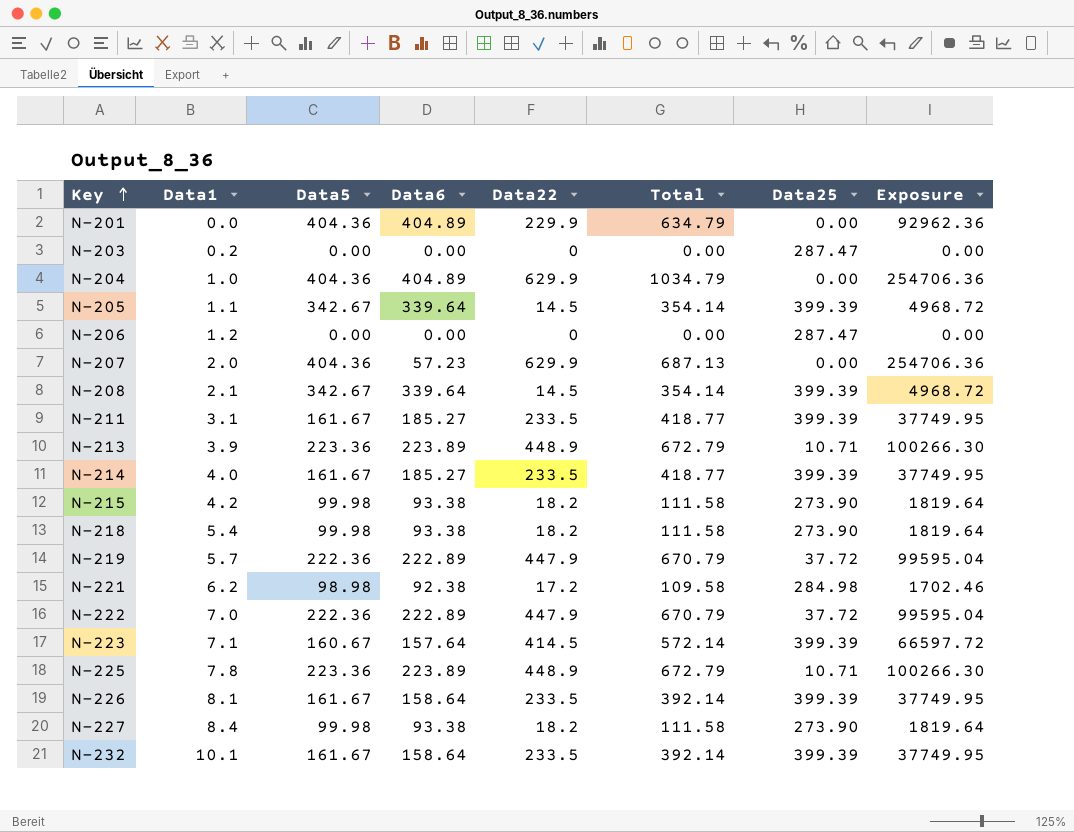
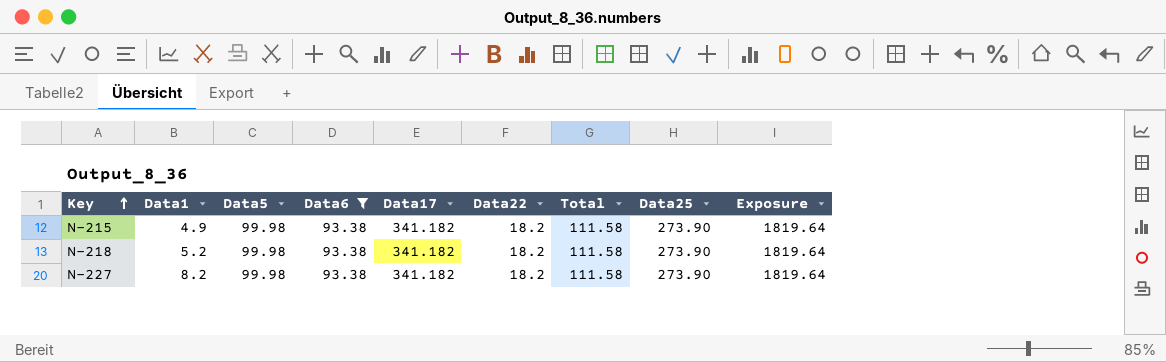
filter: none -> Data6 = 93.38
column Data17 | position: none -> 5
N-215 | Data1: 4.2 -> 4.9
N-218 | Data1: 5.4 -> 5.2
N-227 | Data1: 8.4 -> 8.2

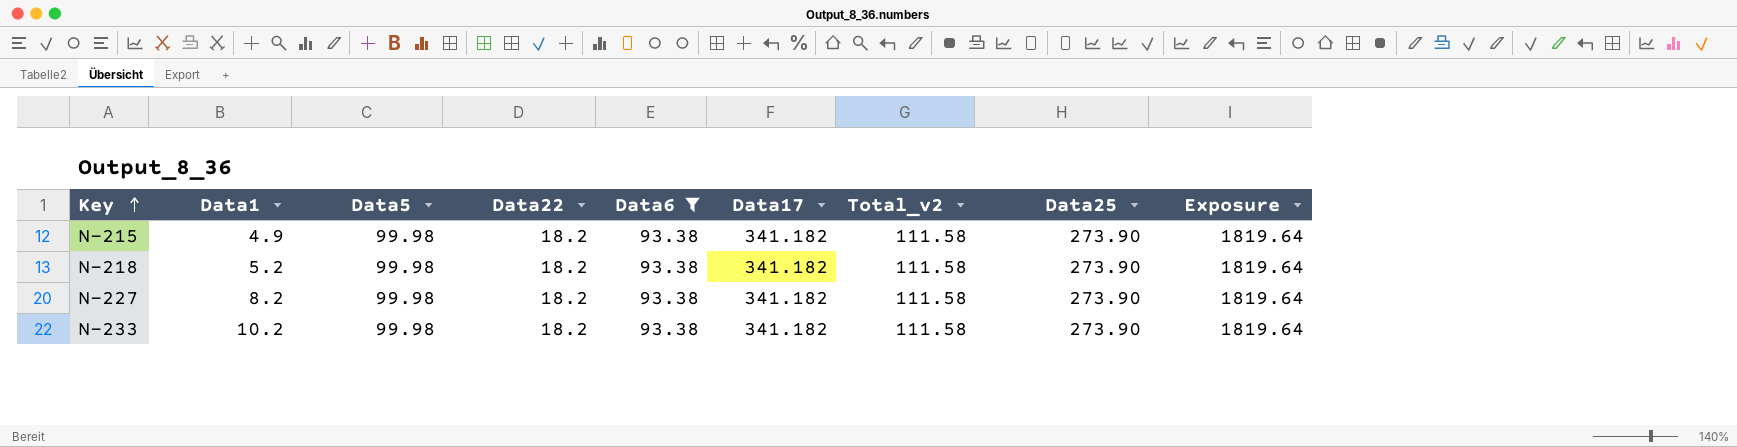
column Data22 | position: 6 -> 4
column name: Total -> Total_v2
row N-233: none -> 10.2 | 99.98 | 18.2 | 93.38 | 341.182 | 111.58 | 273.90 | 1819.64

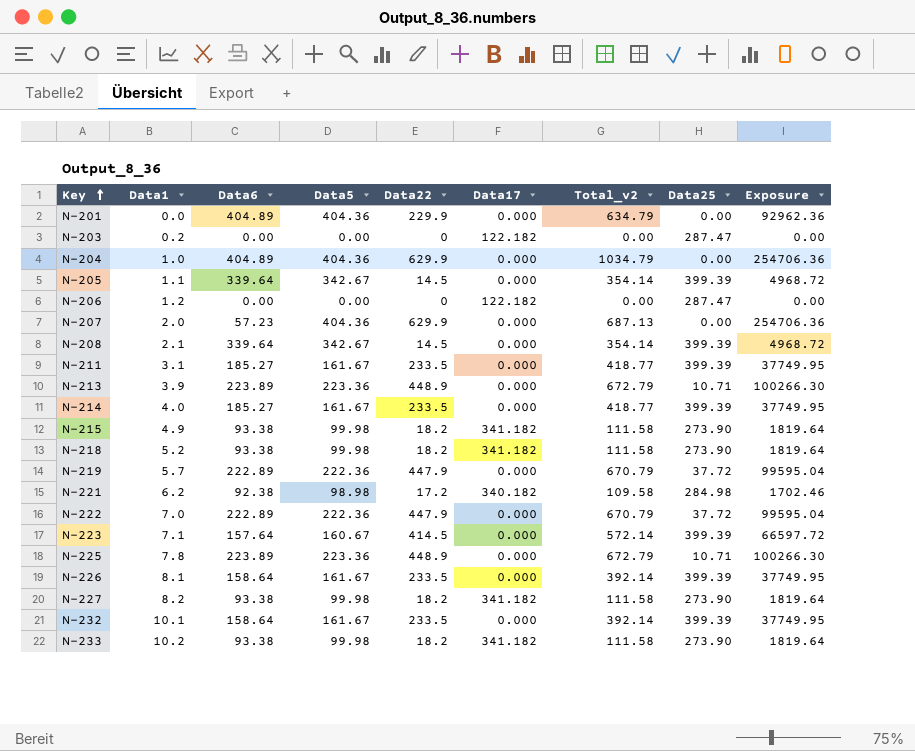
filter: Data6 = 93.38 -> none
column Data6 | position: 5 -> 3

